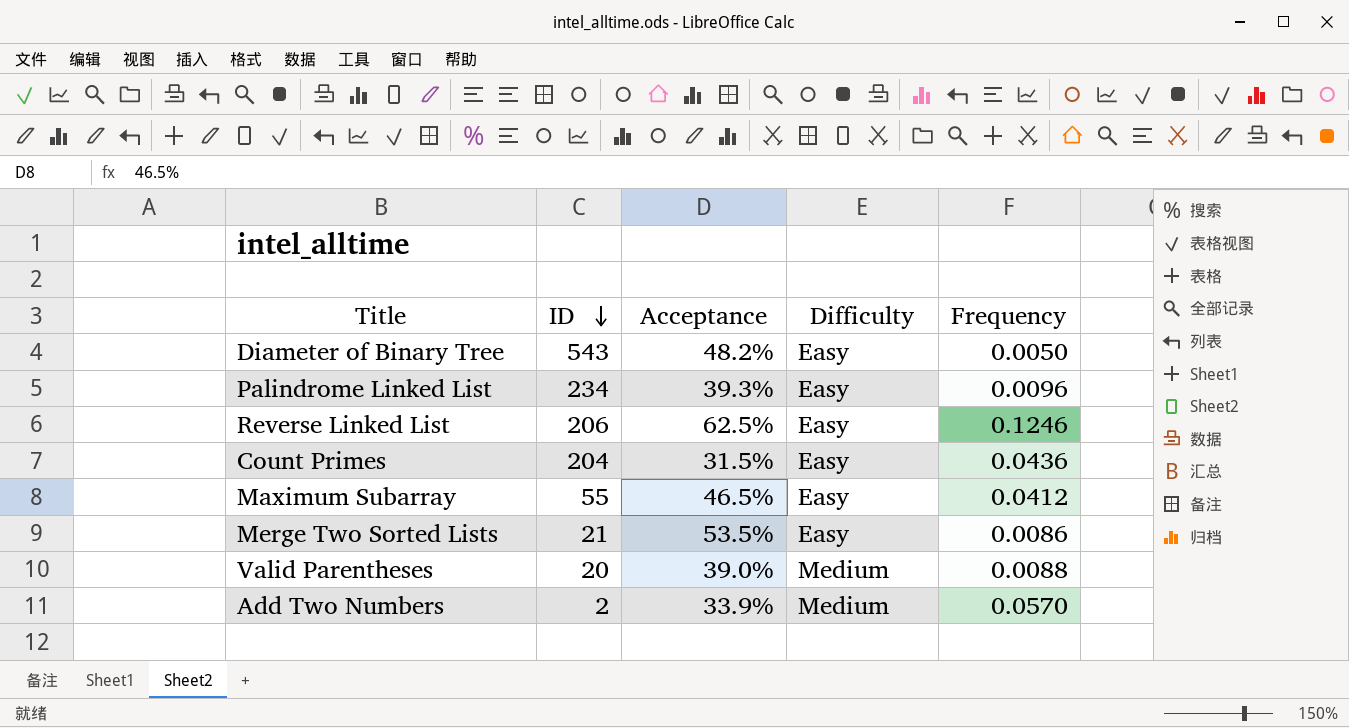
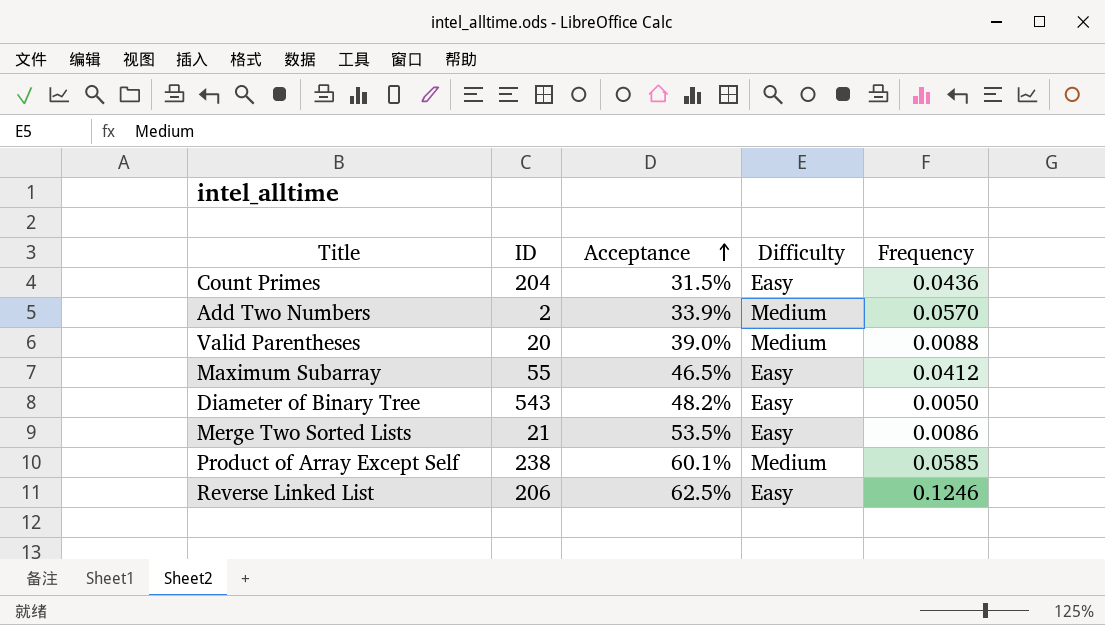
row order: ID descending -> Acceptance ascending
row Palindrome Linked List: 234 | 39.3% | Easy | 0.0096 -> none
row Product of Array Except Self: none -> 238 | 60.1% | Medium | 0.0585

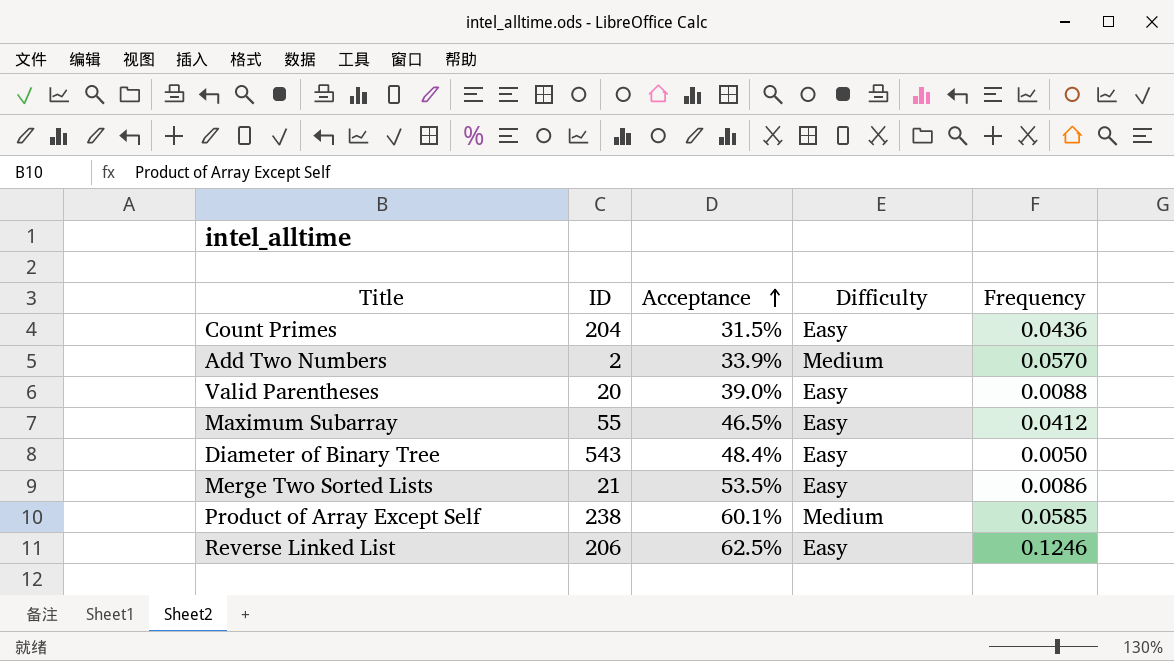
Valid Parentheses | Difficulty: Medium -> Easy
Diameter of Binary Tree | Acceptance: 48.2% -> 48.4%

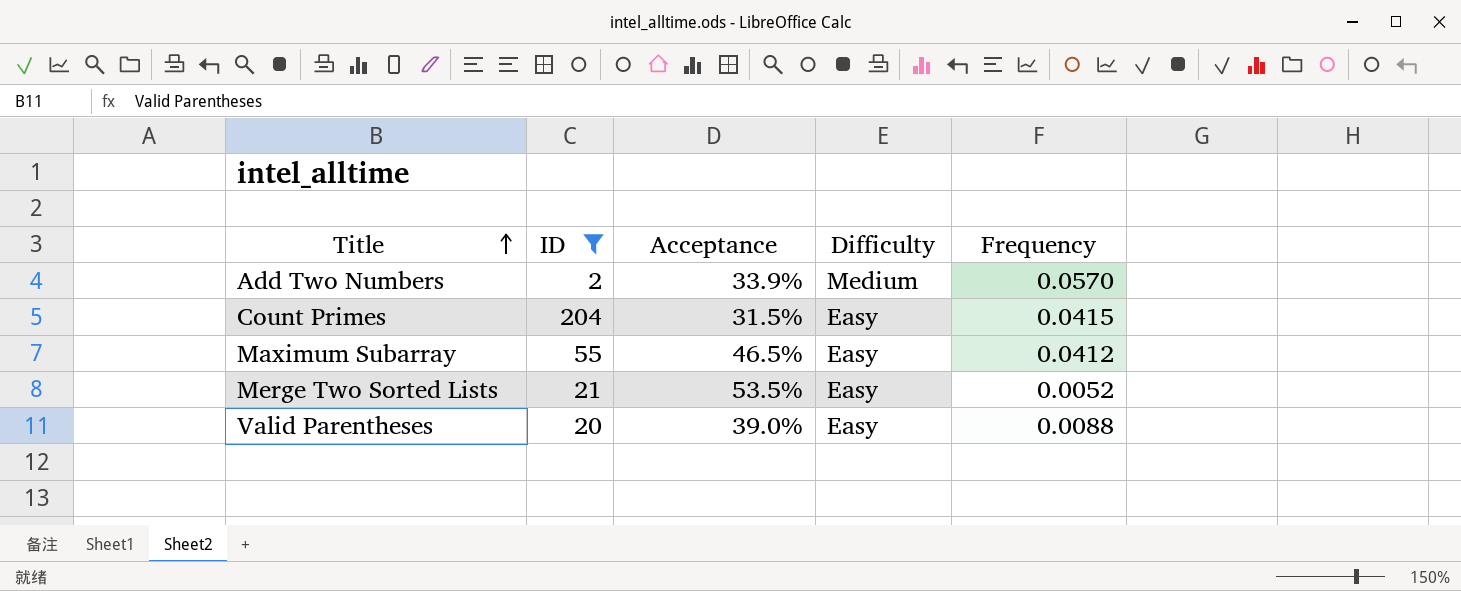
filter: none -> ID <= 204
row order: Acceptance ascending -> Title ascending
Count Primes | Frequency: 0.0436 -> 0.0415
Merge Two Sorted Lists | Frequency: 0.0086 -> 0.0052

